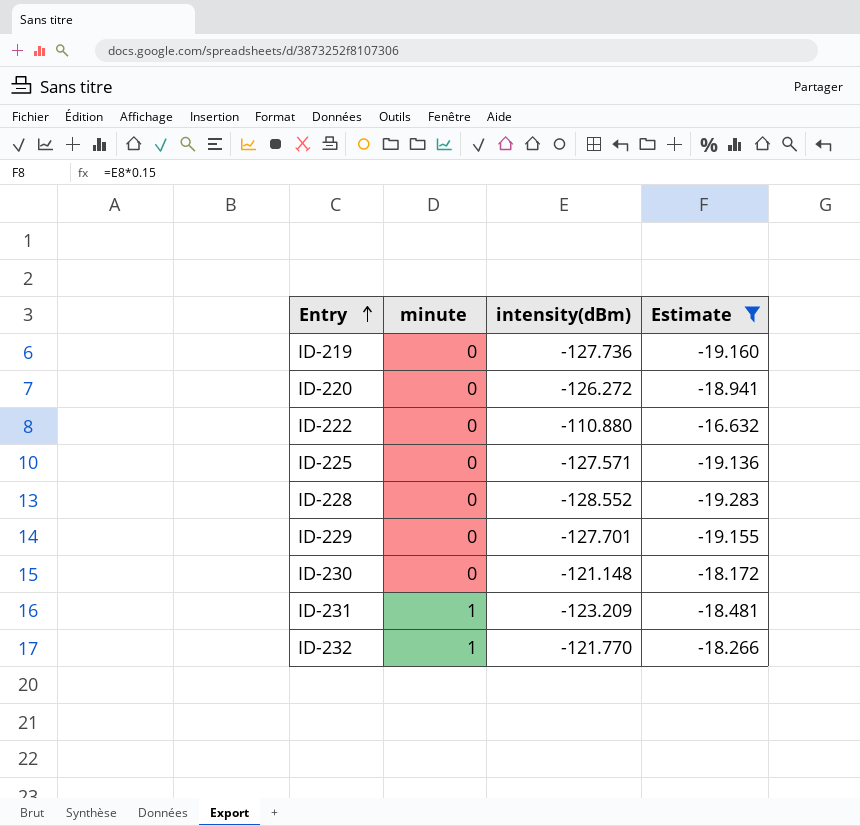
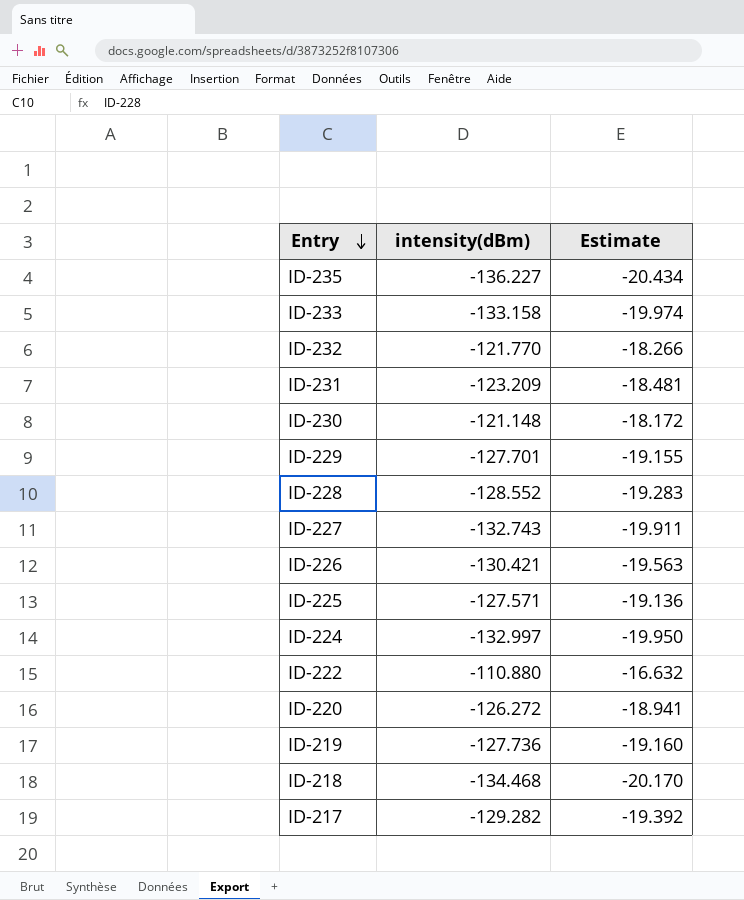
filter: Estimate >= -19.283 -> none
row order: Entry ascending -> Entry descending
column minute | position: 2 -> none

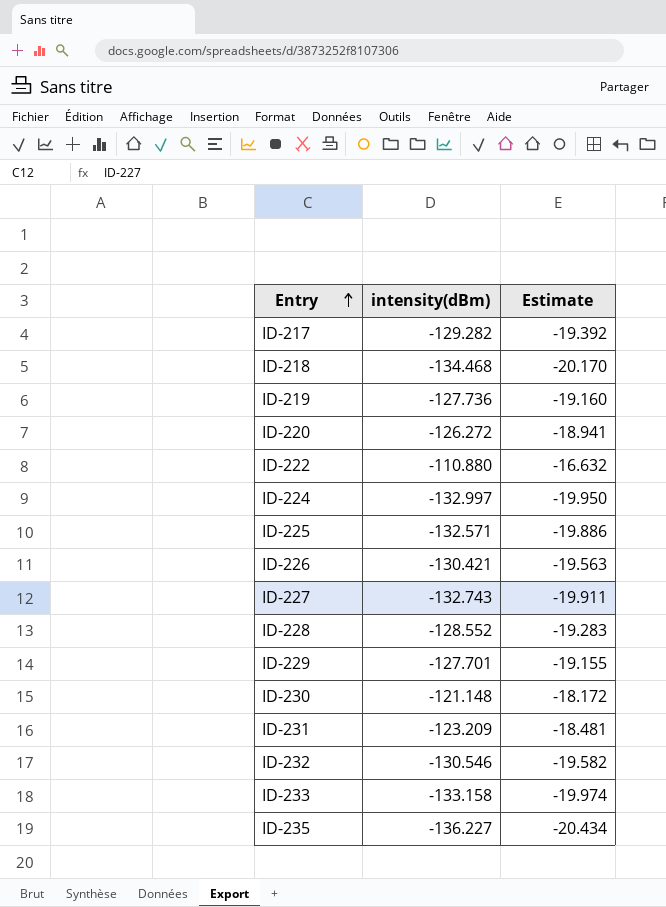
row order: Entry descending -> Entry ascending
ID-225 | intensity(dBm): -127.571 -> -132.571
ID-225 | Estimate: -19.136 -> -19.886
ID-232 | intensity(dBm): -121.770 -> -130.546
ID-232 | Estimate: -18.266 -> -19.582

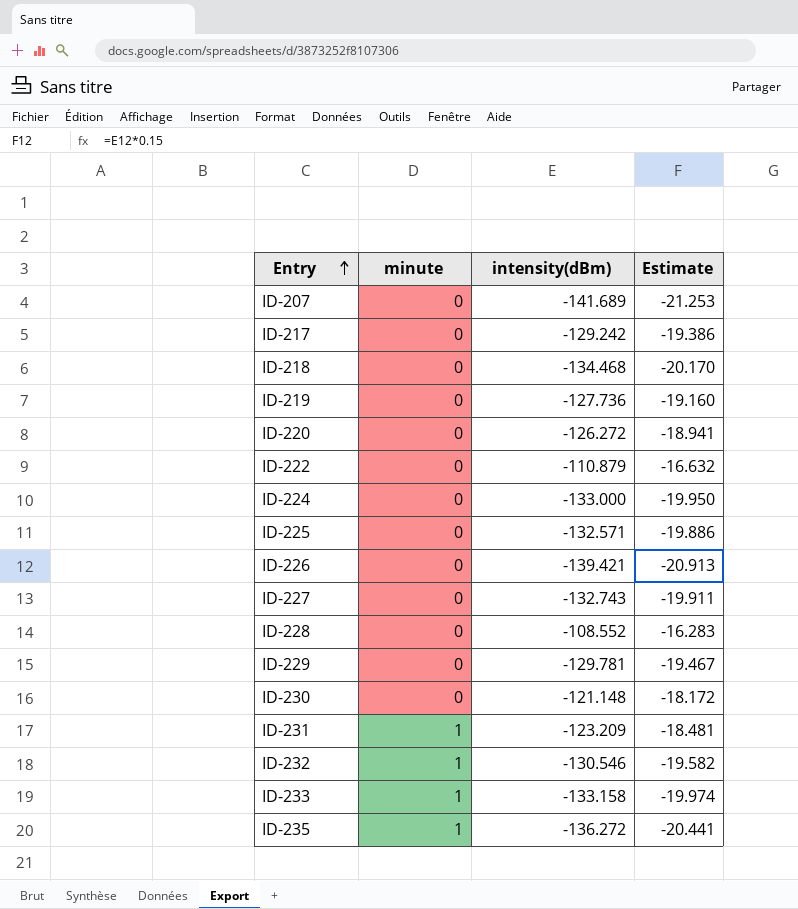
column minute | position: none -> 2
row ID-207: none -> 0 | -141.689 | -21.253
ID-217 | intensity(dBm): -129.282 -> -129.242
ID-217 | Estimate: -19.392 -> -19.386
ID-222 | intensity(dBm): -110.880 -> -110.879
ID-224 | intensity(dBm): -132.997 -> -133.000
ID-226 | intensity(dBm): -130.421 -> -139.421
ID-226 | Estimate: -19.563 -> -20.913
ID-228 | intensity(dBm): -128.552 -> -108.552
ID-228 | Estimate: -19.283 -> -16.283
ID-229 | intensity(dBm): -127.701 -> -129.781
ID-229 | Estimate: -19.155 -> -19.467
ID-235 | intensity(dBm): -136.227 -> -136.272
ID-235 | Estimate: -20.434 -> -20.441

